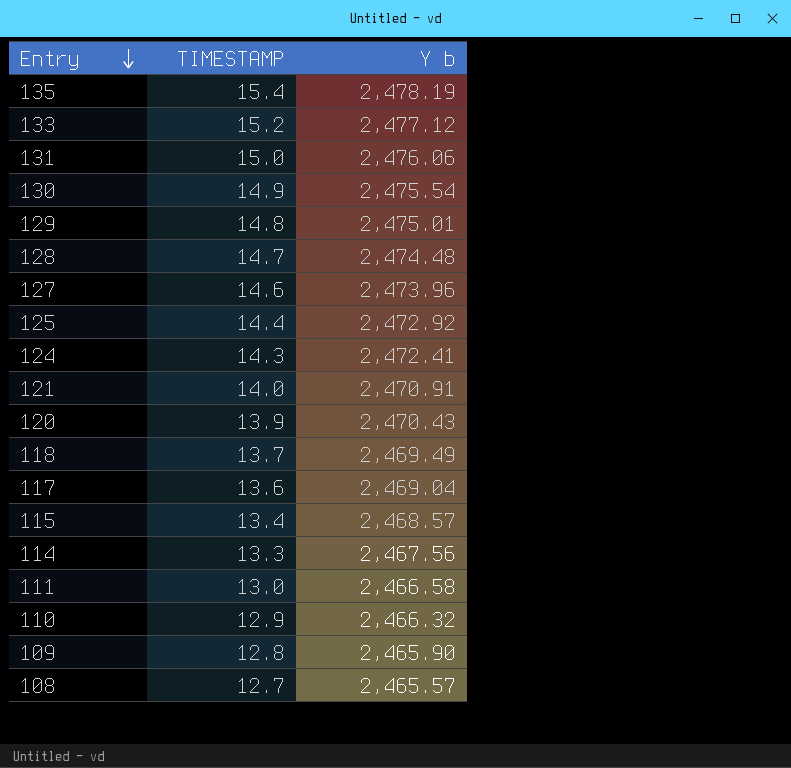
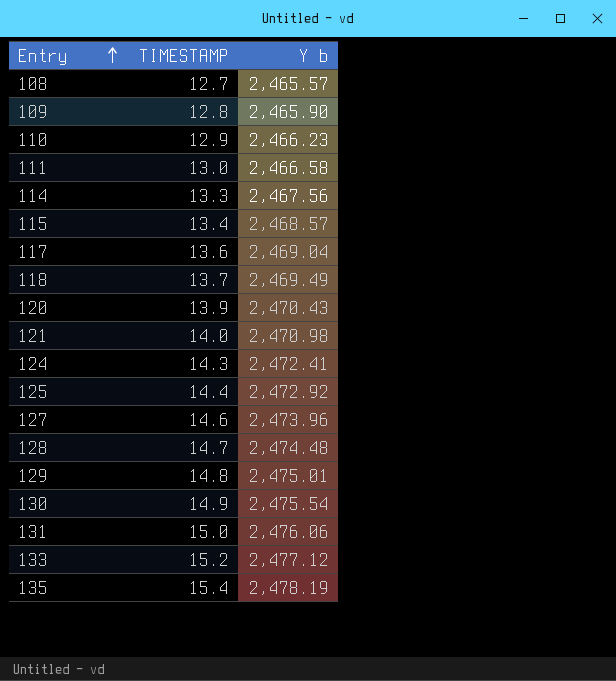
row order: Entry descending -> Entry ascending
110 | Y b: 2,466.32 -> 2,466.23
121 | Y b: 2,470.91 -> 2,470.98

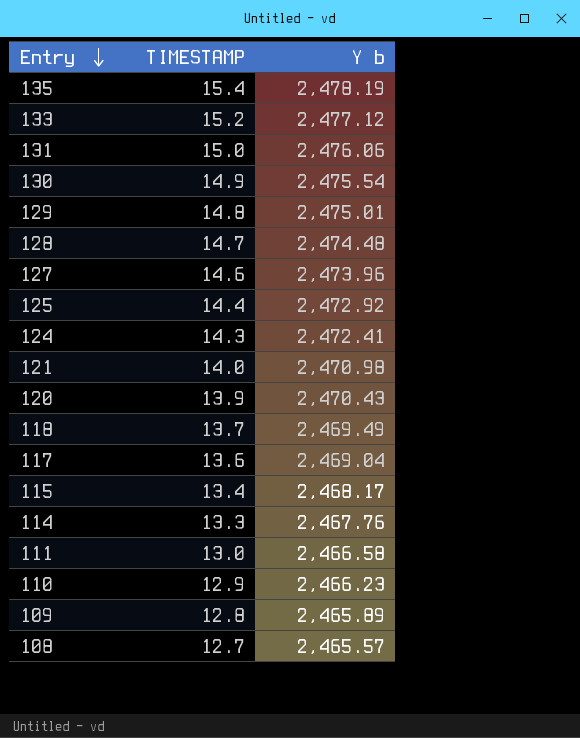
row order: Entry ascending -> Entry descending
115 | Y b: 2,468.57 -> 2,468.17
114 | Y b: 2,467.56 -> 2,467.76
109 | Y b: 2,465.90 -> 2,465.89

